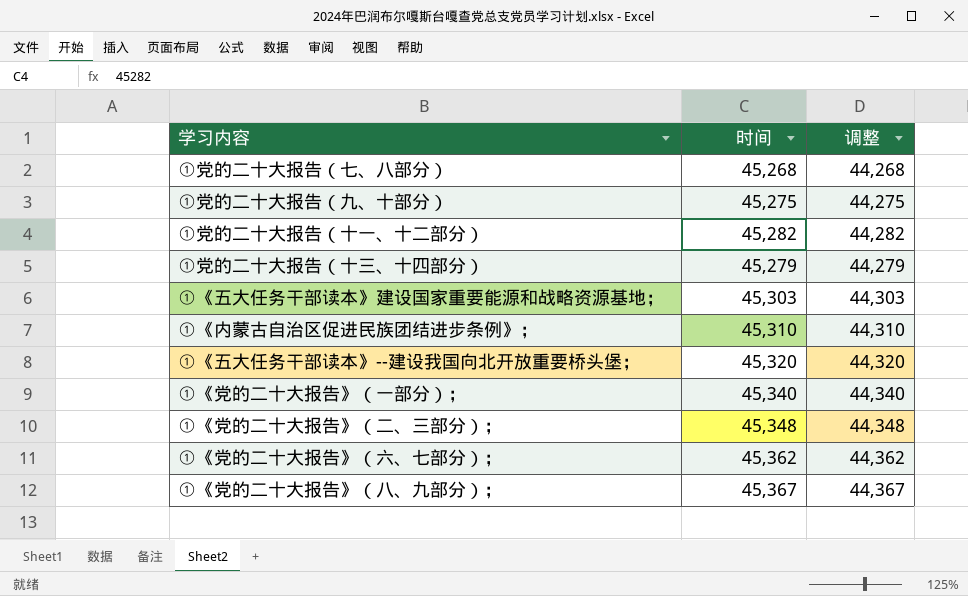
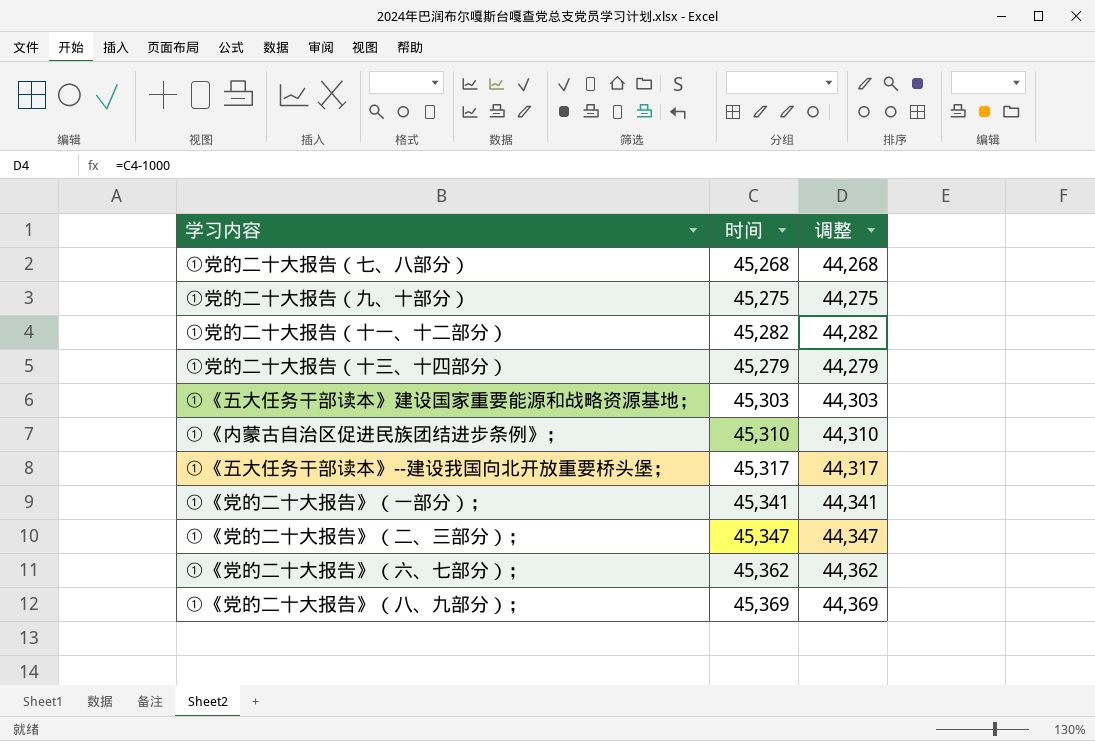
①《五大任务干部读本》--建设我国向北开放重要桥头堡； | 时间: 45,320 -> 45,317
①《五大任务干部读本》--建设我国向北开放重要桥头堡； | 调整: 44,320 -> 44,317
①《党的二十大报告》（一部分）； | 时间: 45,340 -> 45,341
①《党的二十大报告》（一部分）； | 调整: 44,340 -> 44,341
①《党的二十大报告》（二、三部分）； | 时间: 45,348 -> 45,347
①《党的二十大报告》（二、三部分）； | 调整: 44,348 -> 44,347
①《党的二十大报告》（八、九部分）； | 时间: 45,367 -> 45,369
①《党的二十大报告》（八、九部分）； | 调整: 44,367 -> 44,369

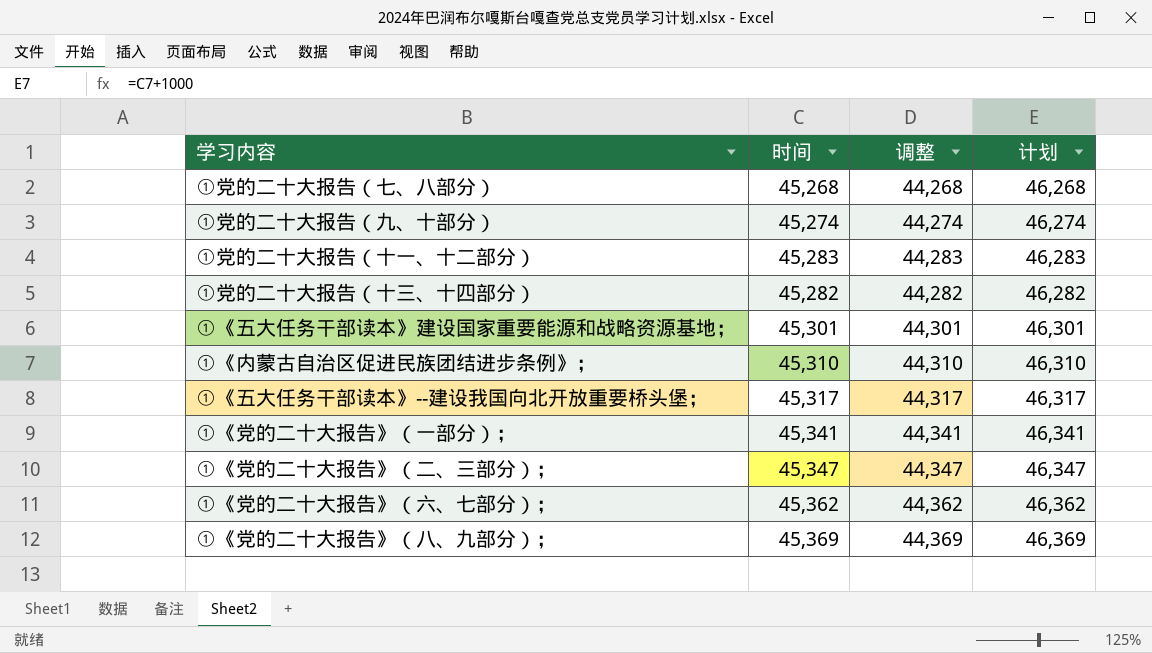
column 计划 | formula: none -> [时间] + 1000
①党的二十大报告（九、十部分） | 时间: 45,275 -> 45,274
①党的二十大报告（九、十部分） | 调整: 44,275 -> 44,274
①党的二十大报告（十一、十二部分） | 时间: 45,282 -> 45,283
①党的二十大报告（十一、十二部分） | 调整: 44,282 -> 44,283
①党的二十大报告（十三、十四部分） | 时间: 45,279 -> 45,282
①党的二十大报告（十三、十四部分） | 调整: 44,279 -> 44,282
①《五大任务干部读本》建设国家重要能源和战略资源基地； | 时间: 45,303 -> 45,301
①《五大任务干部读本》建设国家重要能源和战略资源基地； | 调整: 44,303 -> 44,301

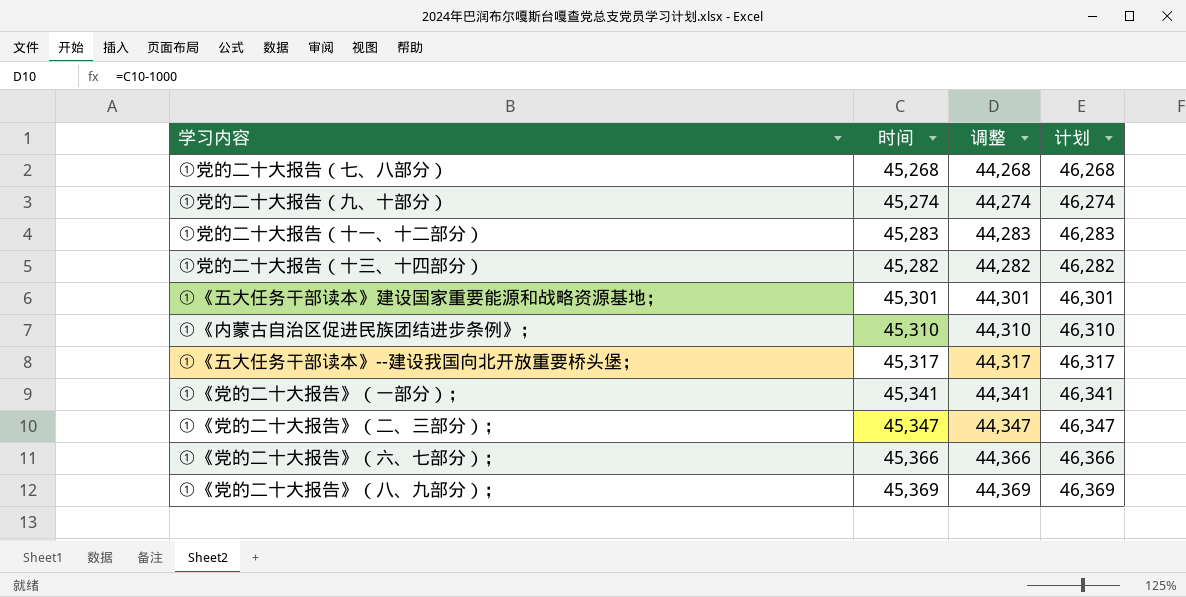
①《党的二十大报告》（六、七部分）； | 时间: 45,362 -> 45,366
①《党的二十大报告》（六、七部分）； | 调整: 44,362 -> 44,366
①《党的二十大报告》（六、七部分）； | 计划: 46,362 -> 46,366

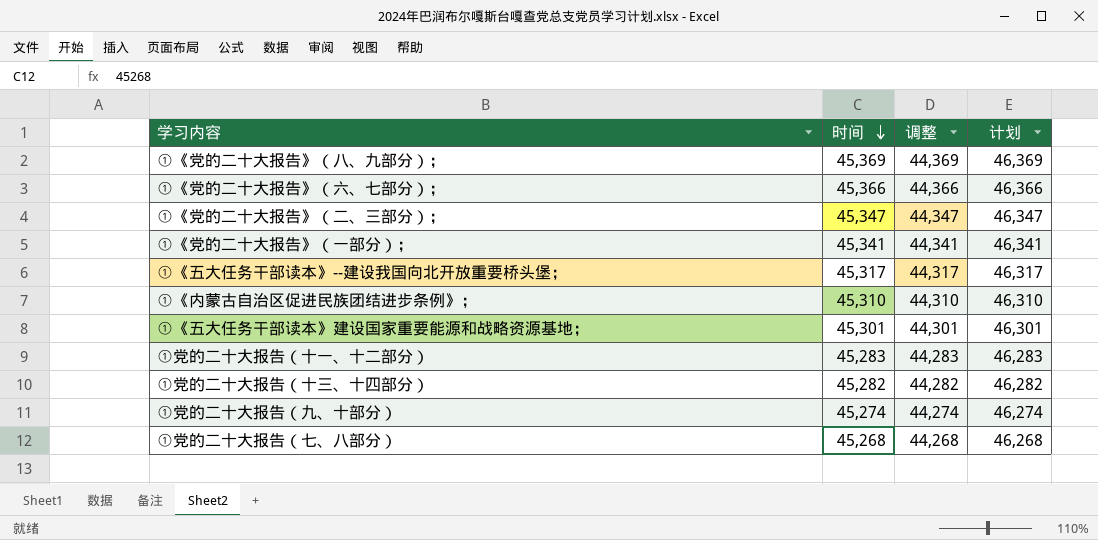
row order: none -> 时间 descending

